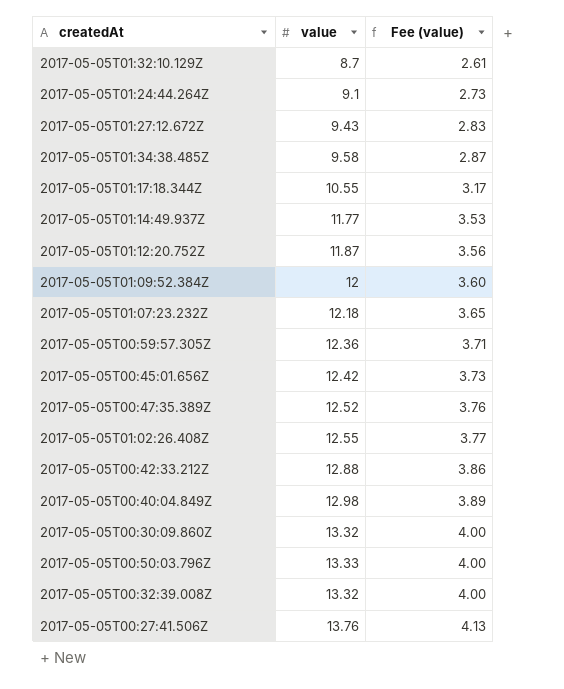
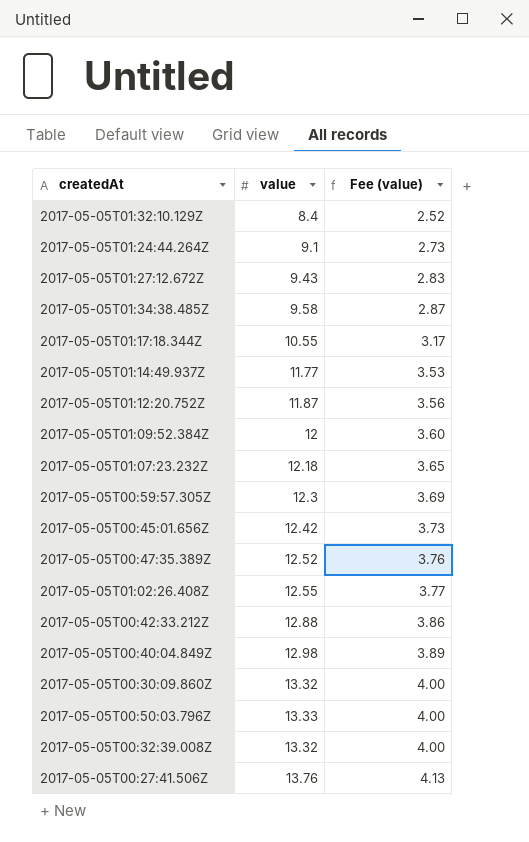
2017-05-05T01:32:10.129Z | value: 8.7 -> 8.4
2017-05-05T01:32:10.129Z | Fee (value): 2.61 -> 2.52
2017-05-05T00:59:57.305Z | value: 12.36 -> 12.3
2017-05-05T00:59:57.305Z | Fee (value): 3.71 -> 3.69

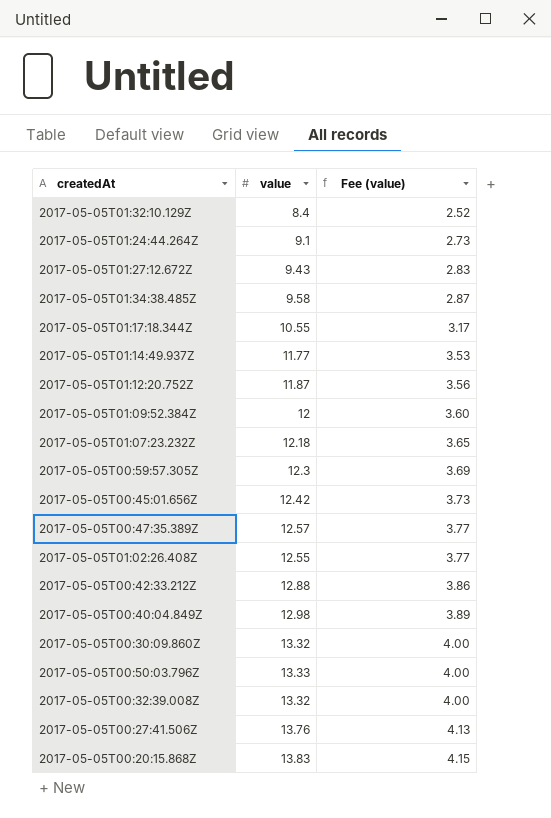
2017-05-05T00:47:35.389Z | value: 12.52 -> 12.57
2017-05-05T00:47:35.389Z | Fee (value): 3.76 -> 3.77
row 2017-05-05T00:20:15.868Z: none -> 13.83 | 4.15

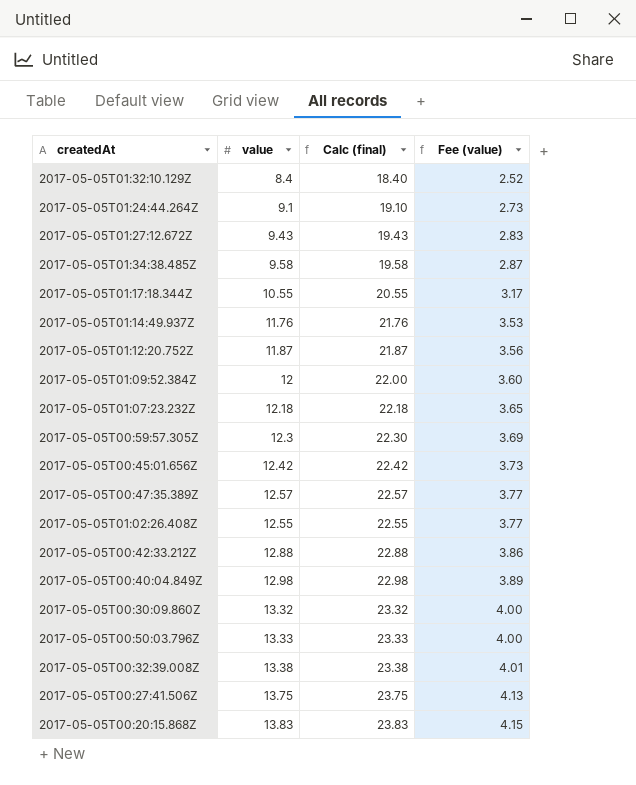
column Calc (final) | formula: none -> [value] + 10
2017-05-05T01:14:49.937Z | value: 11.77 -> 11.76
2017-05-05T00:32:39.008Z | value: 13.32 -> 13.38
2017-05-05T00:32:39.008Z | Fee (value): 4.00 -> 4.01
2017-05-05T00:27:41.506Z | value: 13.76 -> 13.75

